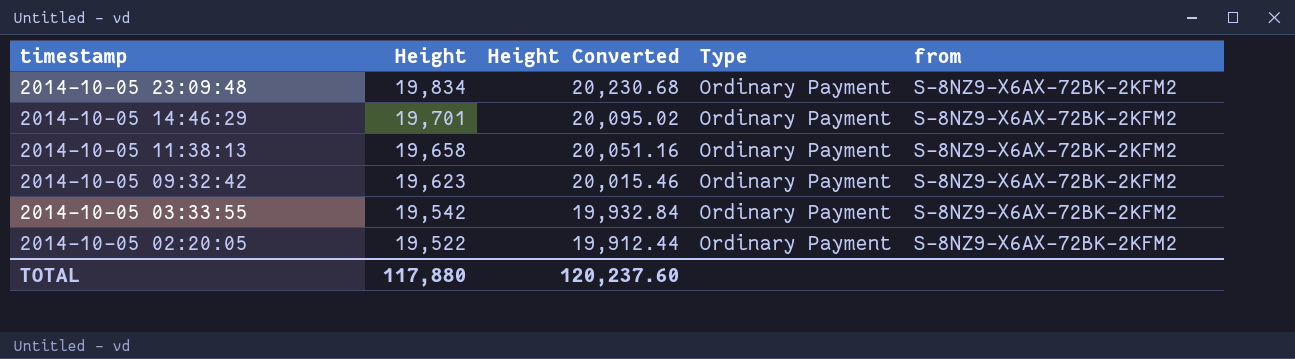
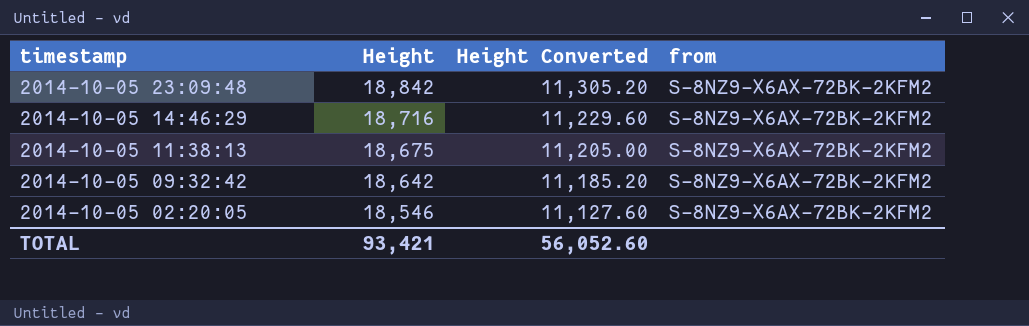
column Type | position: 4 -> none
column Height Converted | formula: [Height] * 1.02 -> [Height] * 0.6
row 2014-10-05 03:33:55: 19,542 | 19,932.84 | Ordinary Payment | S-8NZ9-X6AX-72BK-2KFM2 -> none
2014-10-05 23:09:48 | Height: 19,834 -> 18,842
2014-10-05 14:46:29 | Height: 19,701 -> 18,716
2014-10-05 11:38:13 | Height: 19,658 -> 18,675
2014-10-05 09:32:42 | Height: 19,623 -> 18,642
2014-10-05 02:20:05 | Height: 19,522 -> 18,546
TOTAL | Height: 117,880 -> 93,421
TOTAL | Height Converted: 120,237.60 -> 56,052.60

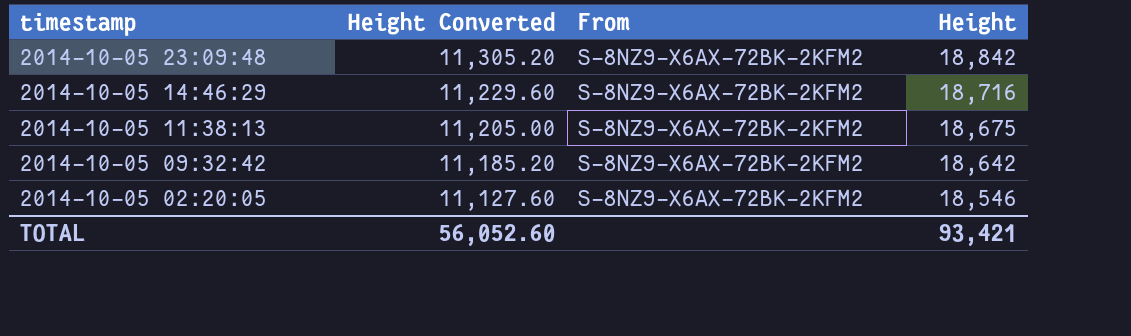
column name: from -> From
column Height | position: 2 -> 4

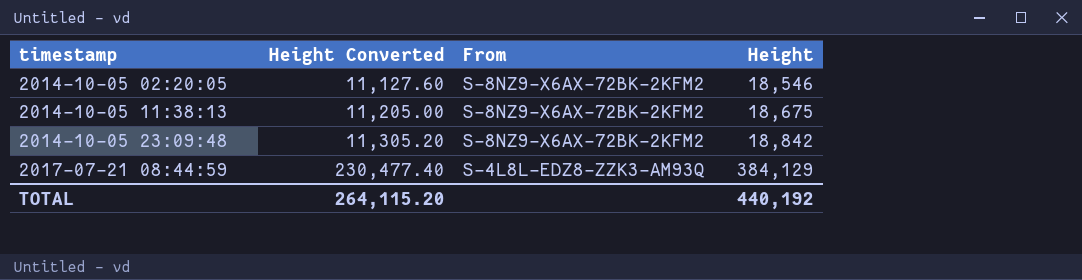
row order: timestamp descending -> timestamp ascending
row 2014-10-05 14:46:29: 11,229.60 | S-8NZ9-X6AX-72BK-2KFM2 | 18,716 -> none
row 2014-10-05 09:32:42: 11,185.20 | S-8NZ9-X6AX-72BK-2KFM2 | 18,642 -> none
row 2017-07-21 08:44:59: none -> 230,477.40 | S-4L8L-EDZ8-ZZK3-AM93Q | 384,129
TOTAL | Height Converted: 56,052.60 -> 264,115.20
TOTAL | Height: 93,421 -> 440,192

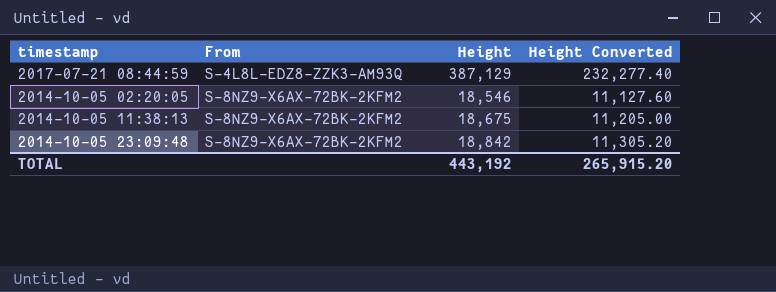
row order: timestamp ascending -> From ascending
column Height Converted | position: 2 -> 4
2017-07-21 08:44:59 | Height: 384,129 -> 387,129
2017-07-21 08:44:59 | Height Converted: 230,477.40 -> 232,277.40
TOTAL | Height: 440,192 -> 443,192
TOTAL | Height Converted: 264,115.20 -> 265,915.20

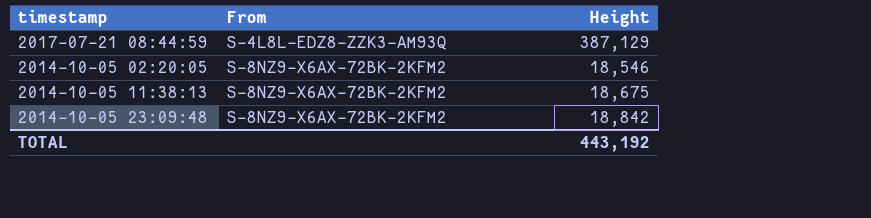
column Height Converted | formula: [Height] * 0.6 -> none

